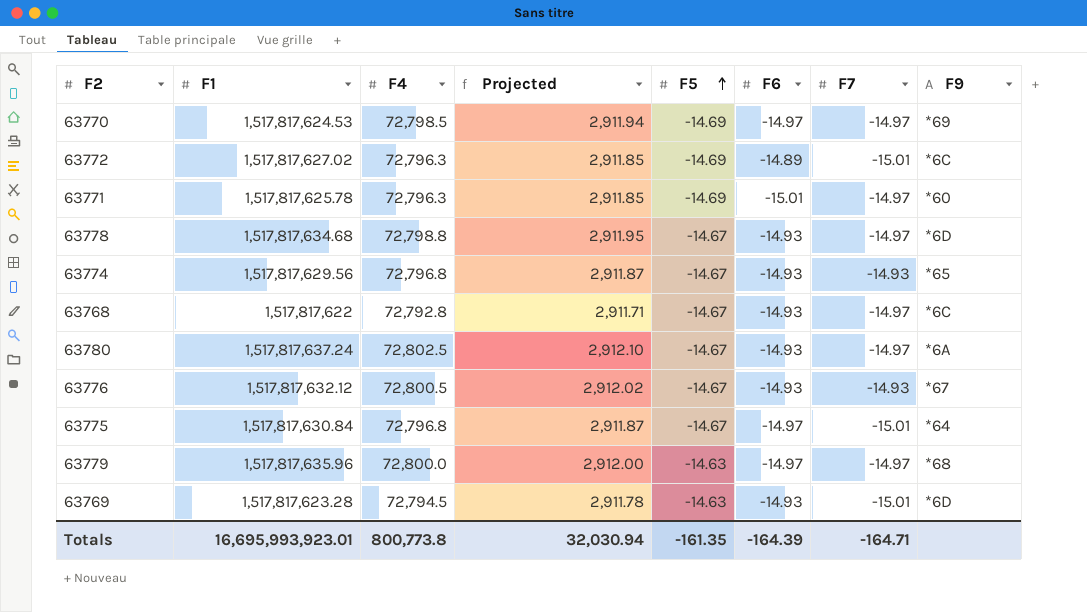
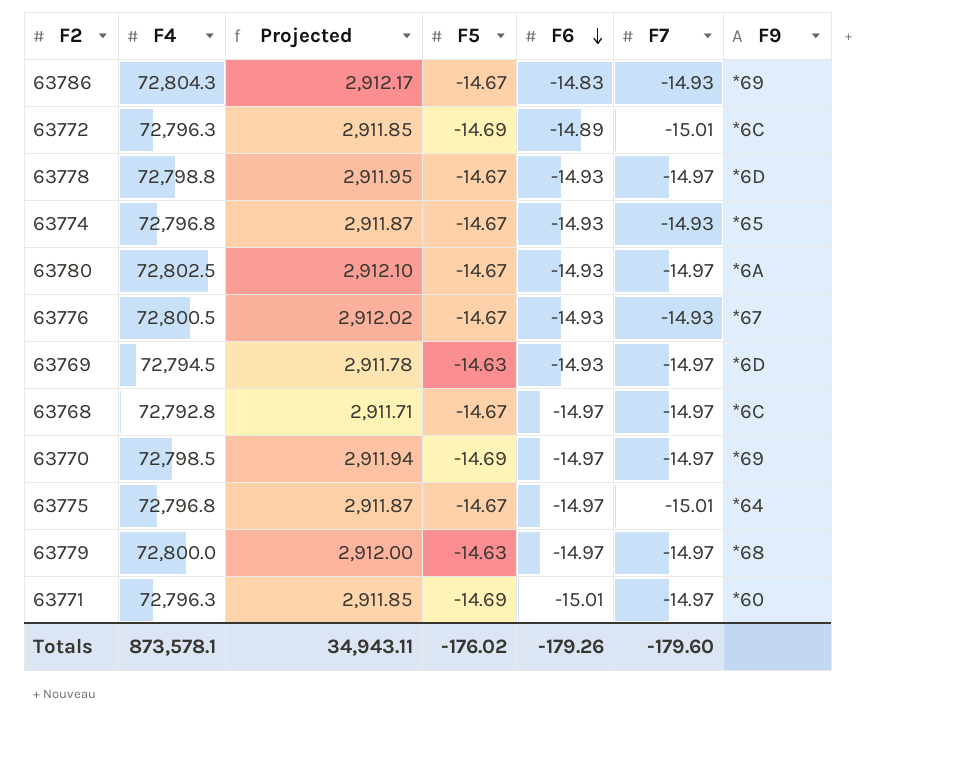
row order: F5 ascending -> F6 descending
column F1 | position: 2 -> none
row 63786: none -> 72,804.3 | 2,912.17 | -14.67 | -14.83 | -14.93 | *69
63769 | F7: -15.01 -> -14.97
63768 | F6: -14.93 -> -14.97
Totals | F4: 800,773.8 -> 873,578.1
Totals | Projected: 32,030.94 -> 34,943.11
Totals | F5: -161.35 -> -176.02
Totals | F6: -164.39 -> -179.26
Totals | F7: -164.71 -> -179.60

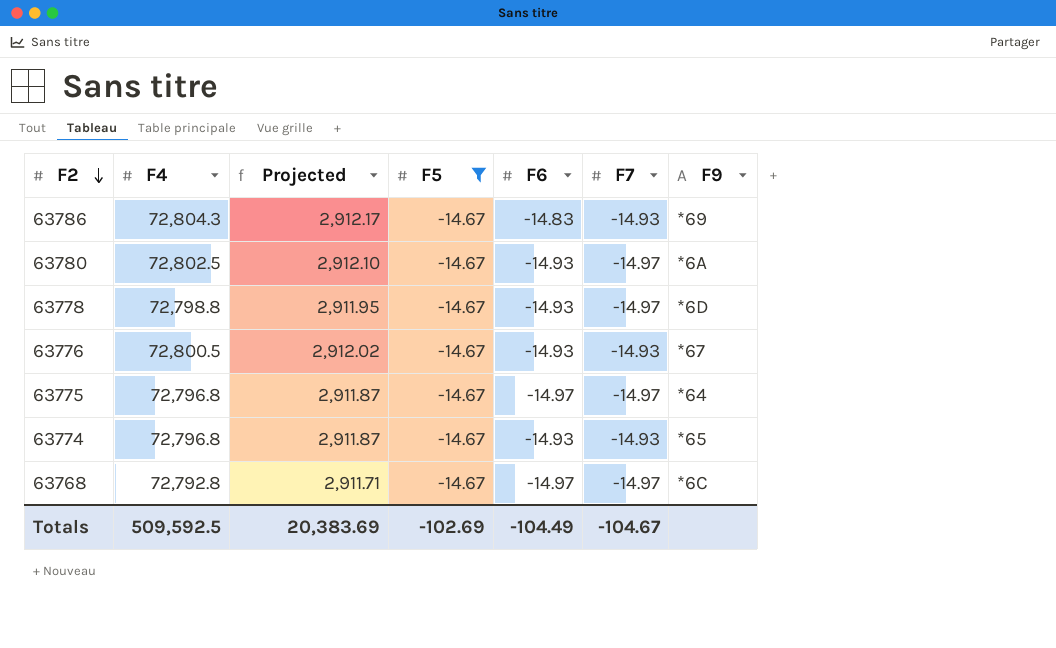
filter: none -> F5 = -14.67
row order: F6 descending -> F2 descending
63775 | F7: -15.01 -> -14.97
Totals | F4: 873,578.1 -> 509,592.5
Totals | Projected: 34,943.11 -> 20,383.69
Totals | F5: -176.02 -> -102.69
Totals | F6: -179.26 -> -104.49
Totals | F7: -179.60 -> -104.67

